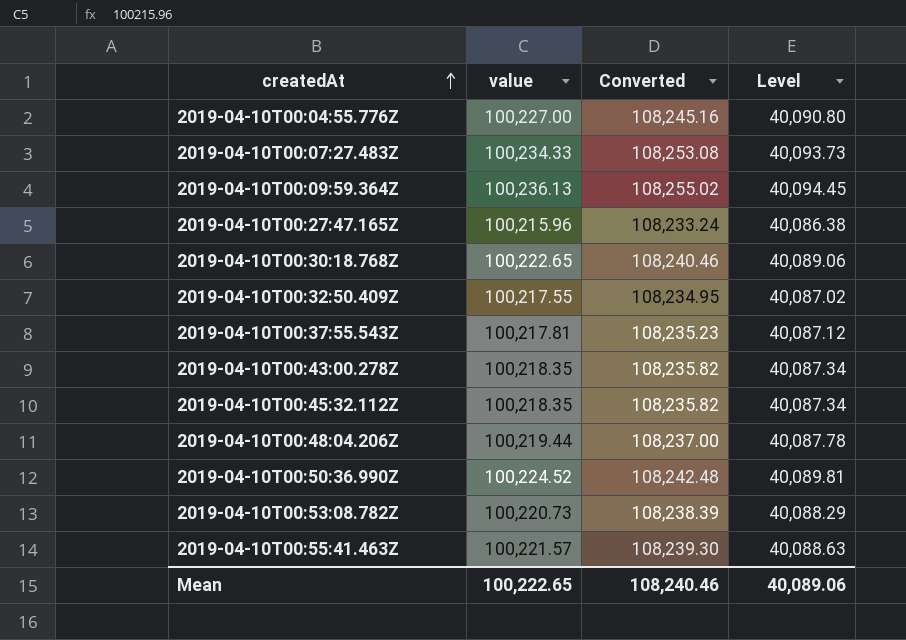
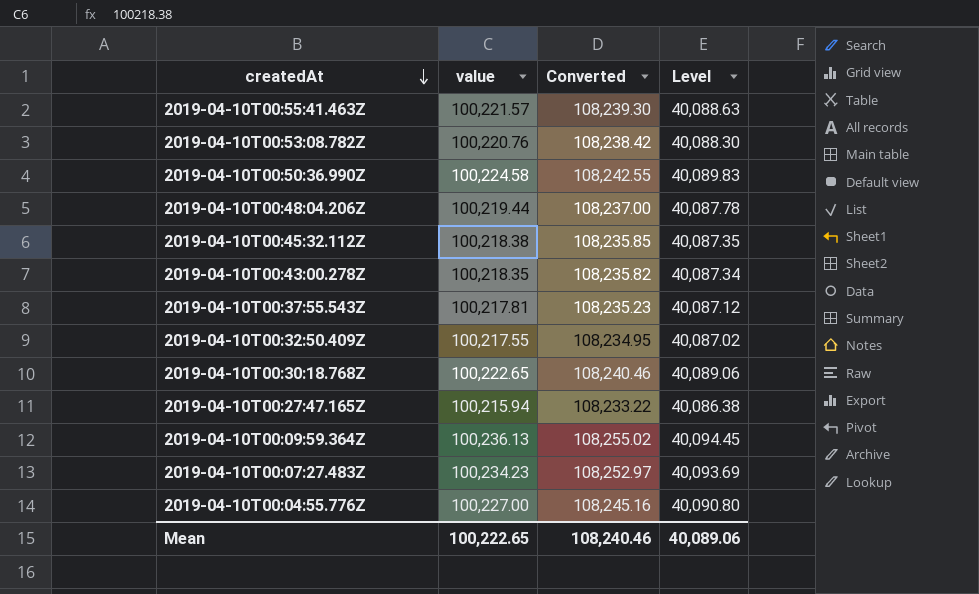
row order: createdAt ascending -> createdAt descending
2019-04-10T00:53:08.782Z | value: 100,220.73 -> 100,220.76
2019-04-10T00:53:08.782Z | Converted: 108,238.39 -> 108,238.42
2019-04-10T00:53:08.782Z | Level: 40,088.29 -> 40,088.30
2019-04-10T00:50:36.990Z | value: 100,224.52 -> 100,224.58
2019-04-10T00:50:36.990Z | Converted: 108,242.48 -> 108,242.55
2019-04-10T00:50:36.990Z | Level: 40,089.81 -> 40,089.83
2019-04-10T00:45:32.112Z | value: 100,218.35 -> 100,218.38
2019-04-10T00:45:32.112Z | Converted: 108,235.82 -> 108,235.85
2019-04-10T00:45:32.112Z | Level: 40,087.34 -> 40,087.35
2019-04-10T00:27:47.165Z | value: 100,215.96 -> 100,215.94
2019-04-10T00:27:47.165Z | Converted: 108,233.24 -> 108,233.22
2019-04-10T00:07:27.483Z | value: 100,234.33 -> 100,234.23
2019-04-10T00:07:27.483Z | Converted: 108,253.08 -> 108,252.97
2019-04-10T00:07:27.483Z | Level: 40,093.73 -> 40,093.69

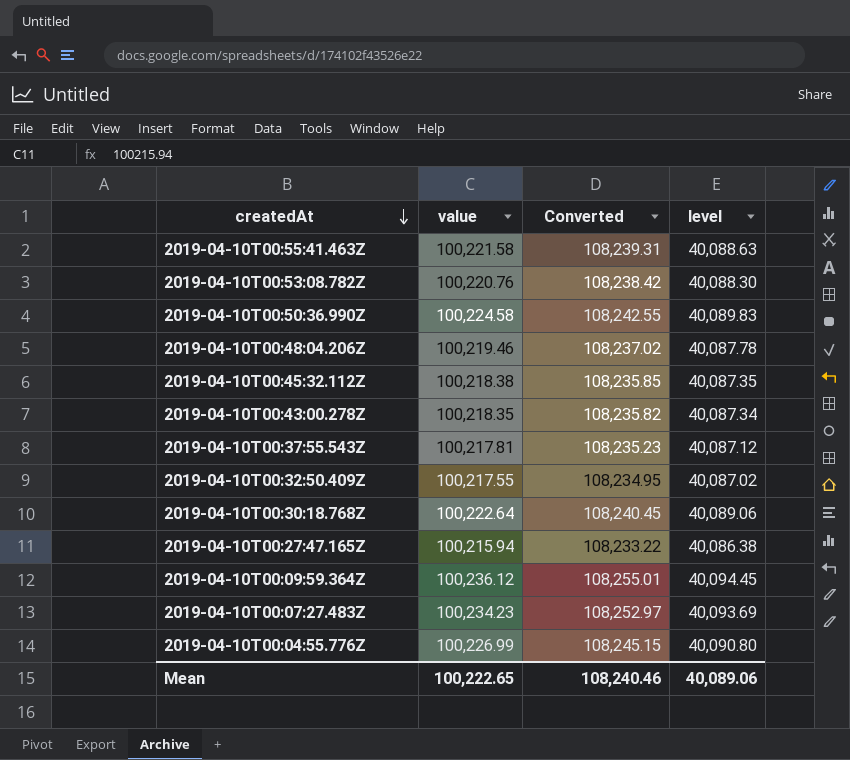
column name: Level -> level
2019-04-10T00:55:41.463Z | value: 100,221.57 -> 100,221.58
2019-04-10T00:55:41.463Z | Converted: 108,239.30 -> 108,239.31
2019-04-10T00:48:04.206Z | value: 100,219.44 -> 100,219.46
2019-04-10T00:48:04.206Z | Converted: 108,237.00 -> 108,237.02
2019-04-10T00:30:18.768Z | value: 100,222.65 -> 100,222.64
2019-04-10T00:30:18.768Z | Converted: 108,240.46 -> 108,240.45
2019-04-10T00:09:59.364Z | value: 100,236.13 -> 100,236.12
2019-04-10T00:09:59.364Z | Converted: 108,255.02 -> 108,255.01
2019-04-10T00:04:55.776Z | value: 100,227.00 -> 100,226.99
2019-04-10T00:04:55.776Z | Converted: 108,245.16 -> 108,245.15

